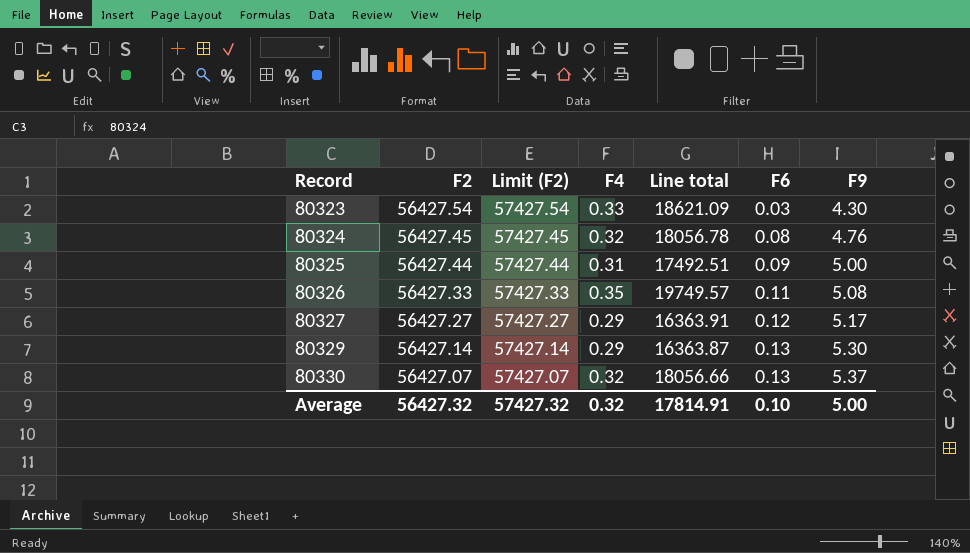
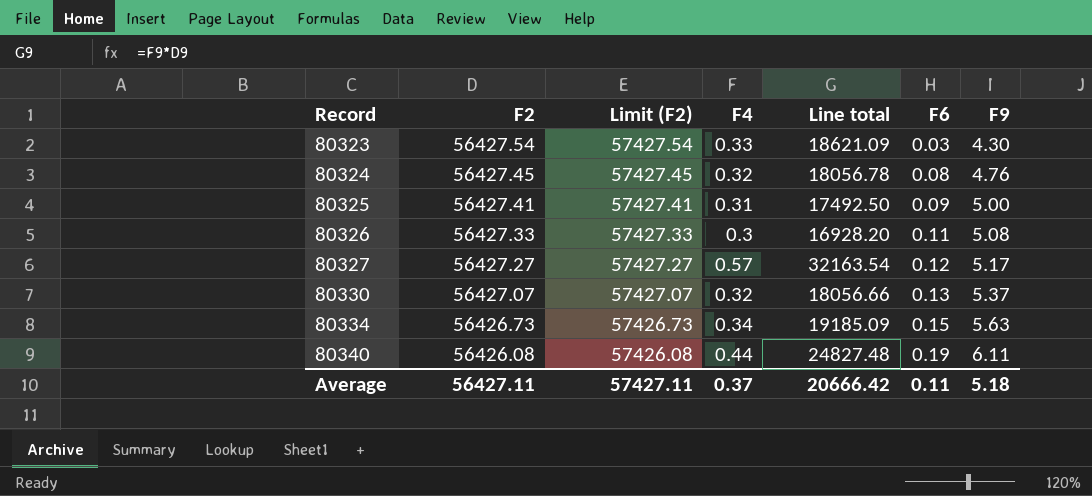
row 80329: 56427.14 | 57427.14 | 0.29 | 16363.87 | 0.13 | 5.30 -> none
80325 | F2: 56427.44 -> 56427.41
80325 | Limit (F2): 57427.44 -> 57427.41
80325 | Line total: 17492.51 -> 17492.50
80326 | F4: 0.35 -> 0.3
80326 | Line total: 19749.57 -> 16928.20
80327 | F4: 0.29 -> 0.57
80327 | Line total: 16363.91 -> 32163.54
row 80334: none -> 56426.73 | 57426.73 | 0.34 | 19185.09 | 0.15 | 5.63
row 80340: none -> 56426.08 | 57426.08 | 0.44 | 24827.48 | 0.19 | 6.11
Average | F2: 56427.32 -> 56427.11
Average | Limit (F2): 57427.32 -> 57427.11
Average | F4: 0.32 -> 0.37
Average | Line total: 17814.91 -> 20666.42
Average | F6: 0.10 -> 0.11
Average | F9: 5.00 -> 5.18

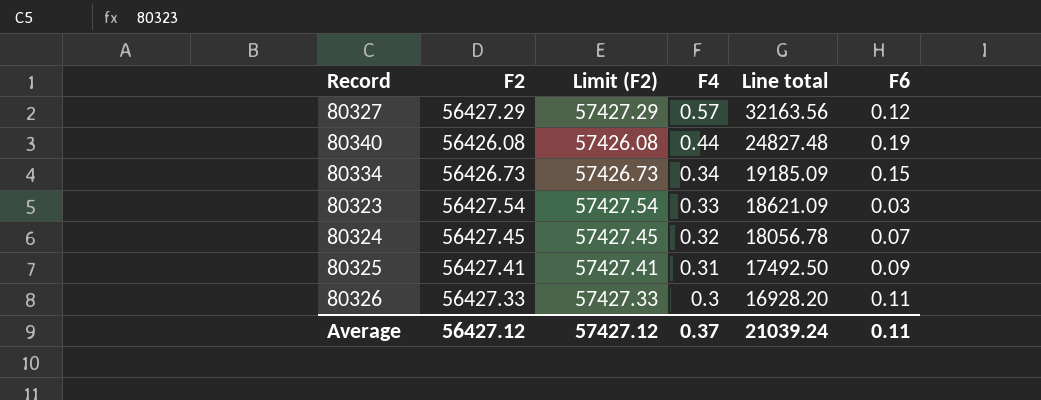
row order: Record ascending -> F4 descending
column F9 | position: 7 -> none
row 80330: 56427.07 | 57427.07 | 0.32 | 18056.66 | 0.13 | 5.37 -> none
80327 | F2: 56427.27 -> 56427.29
80327 | Limit (F2): 57427.27 -> 57427.29
80327 | Line total: 32163.54 -> 32163.56
80324 | F6: 0.08 -> 0.07
Average | F2: 56427.11 -> 56427.12
Average | Limit (F2): 57427.11 -> 57427.12
Average | Line total: 20666.42 -> 21039.24

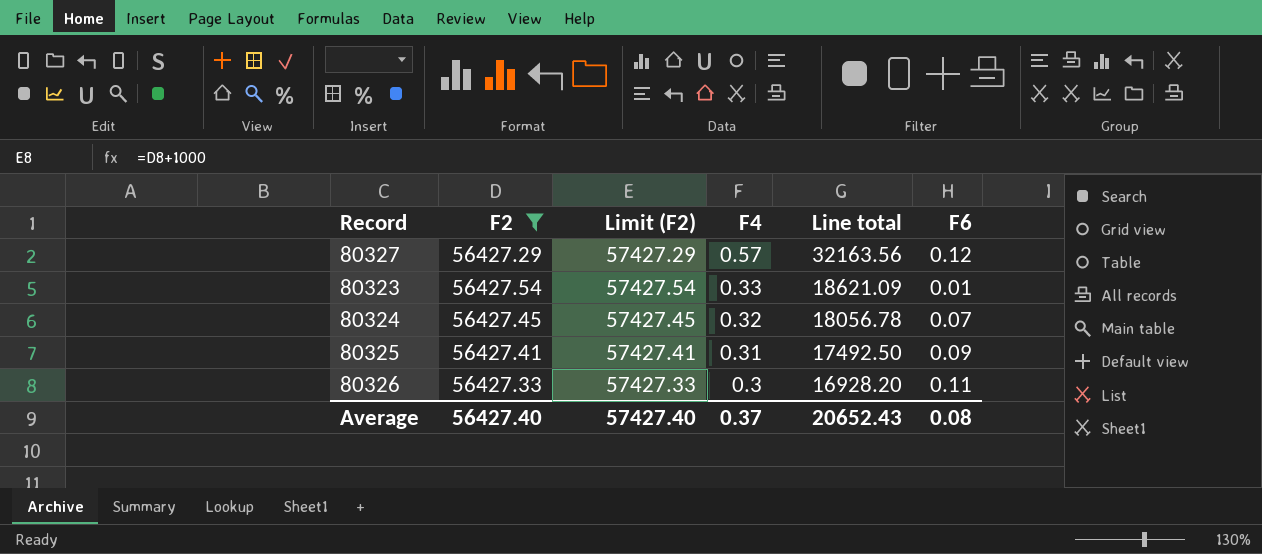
filter: none -> F2 >= 56427.29
80323 | F6: 0.03 -> 0.01
Average | F2: 56427.12 -> 56427.40
Average | Limit (F2): 57427.12 -> 57427.40
Average | Line total: 21039.24 -> 20652.43
Average | F6: 0.11 -> 0.08

